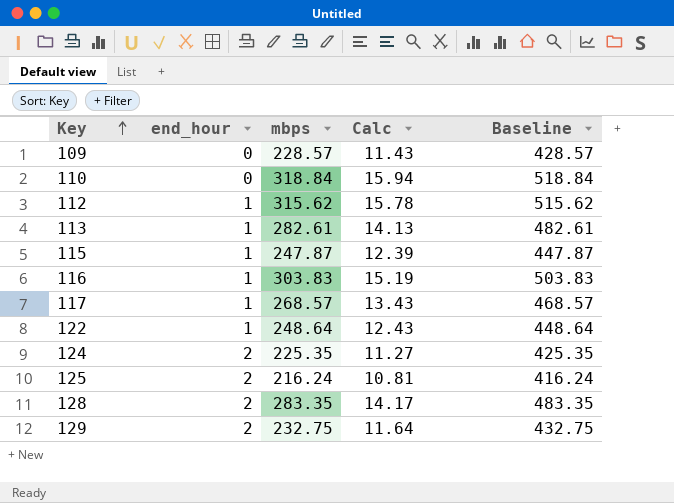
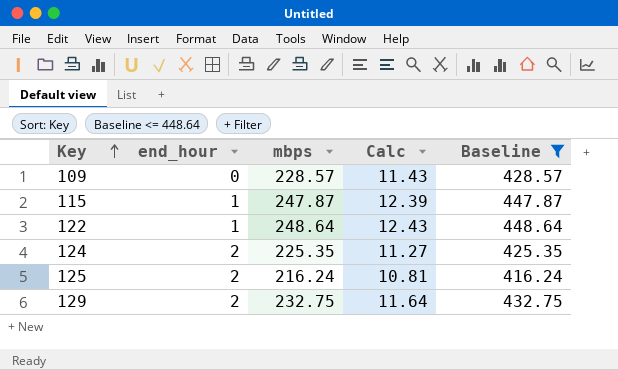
filter: none -> Baseline <= 448.64

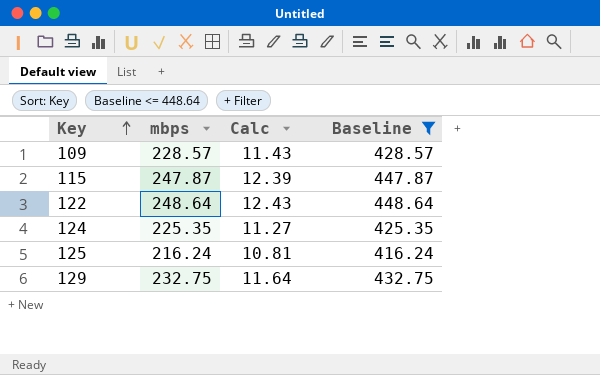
column end_hour | position: 2 -> none

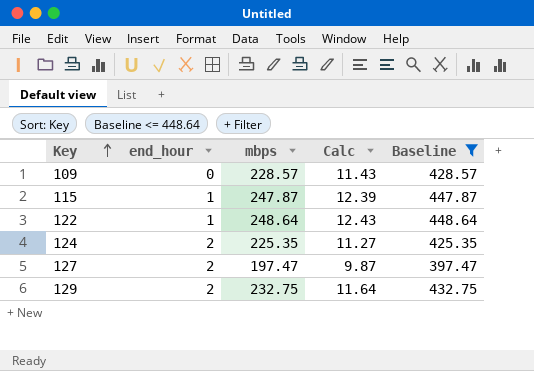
column end_hour | position: none -> 2
row 125: 216.24 | 10.81 | 416.24 -> none
row 127: none -> 2 | 197.47 | 9.87 | 397.47

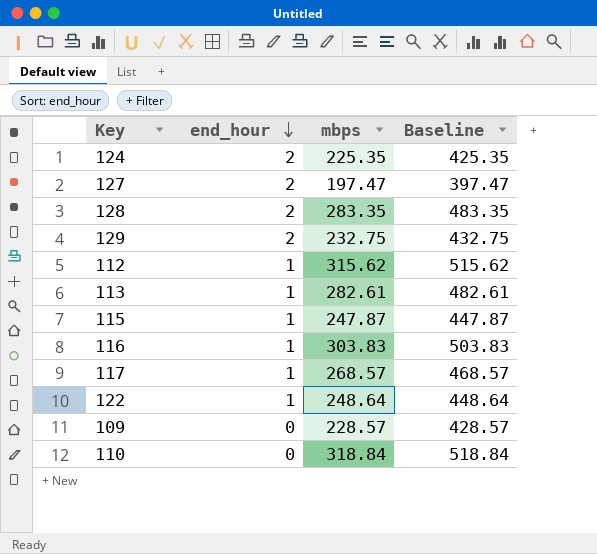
filter: Baseline <= 448.64 -> none
row order: Key ascending -> end_hour descending
column Calc | formula: [mbps] * 0.05 -> none

